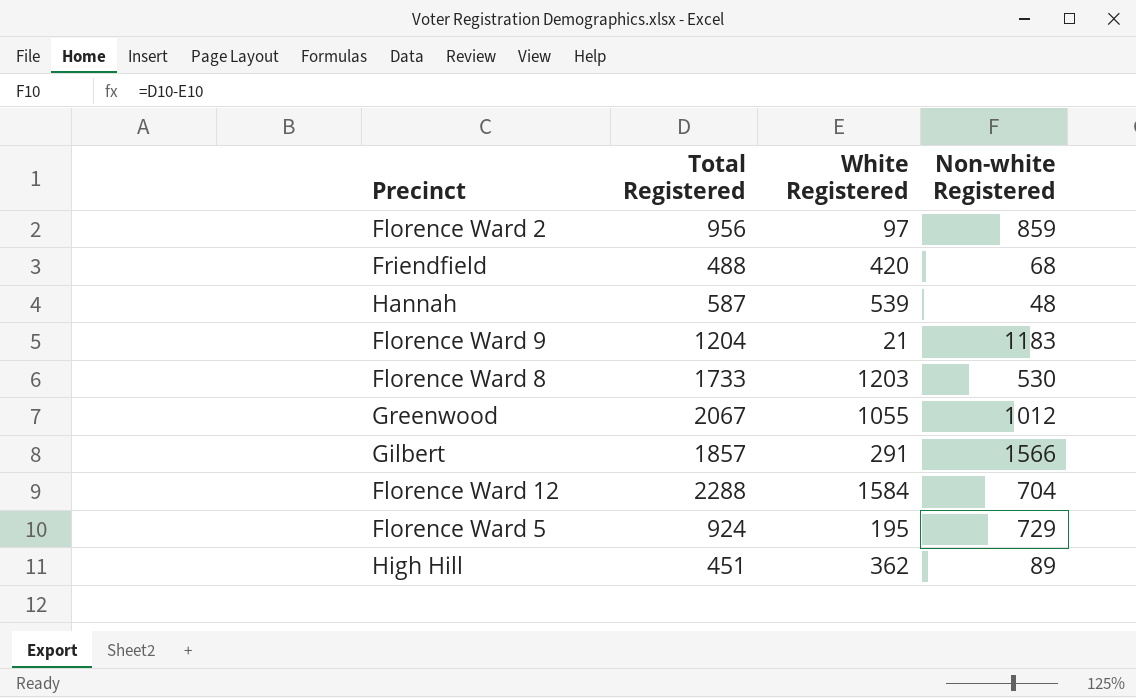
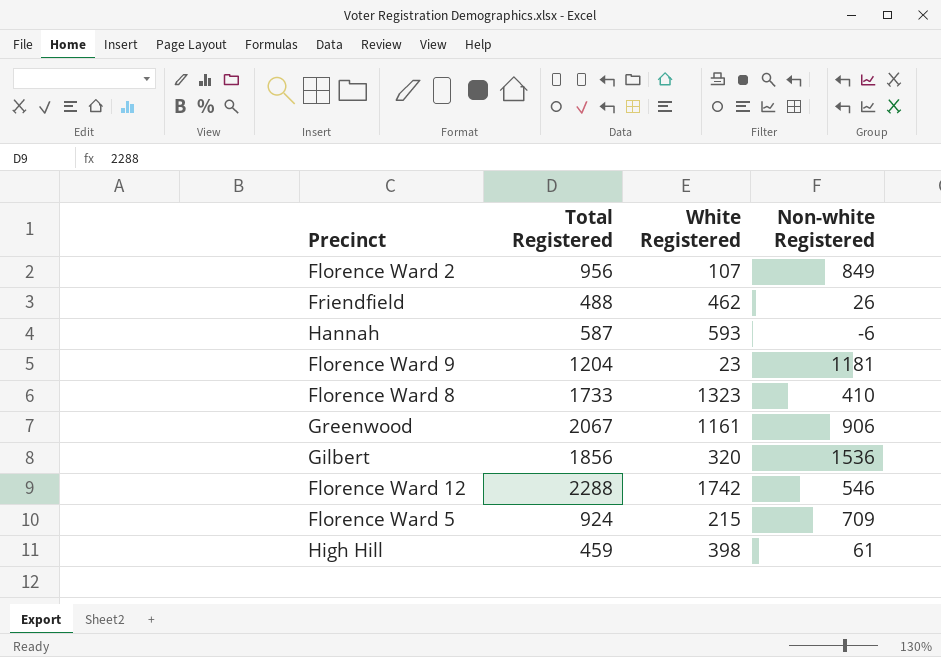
Florence Ward 2 | White Registered: 97 -> 107
Florence Ward 2 | Non-white Registered: 859 -> 849
Friendfield | White Registered: 420 -> 462
Friendfield | Non-white Registered: 68 -> 26
Hannah | White Registered: 539 -> 593
Hannah | Non-white Registered: 48 -> -6
Florence Ward 9 | White Registered: 21 -> 23
Florence Ward 9 | Non-white Registered: 1183 -> 1181
Florence Ward 8 | White Registered: 1203 -> 1323
Florence Ward 8 | Non-white Registered: 530 -> 410
Greenwood | White Registered: 1055 -> 1161
Greenwood | Non-white Registered: 1012 -> 906
Gilbert | Total Registered: 1857 -> 1856
Gilbert | White Registered: 291 -> 320
Gilbert | Non-white Registered: 1566 -> 1536
Florence Ward 12 | White Registered: 1584 -> 1742
Florence Ward 12 | Non-white Registered: 704 -> 546
Florence Ward 5 | White Registered: 195 -> 215
Florence Ward 5 | Non-white Registered: 729 -> 709
High Hill | Total Registered: 451 -> 459
High Hill | White Registered: 362 -> 398
High Hill | Non-white Registered: 89 -> 61

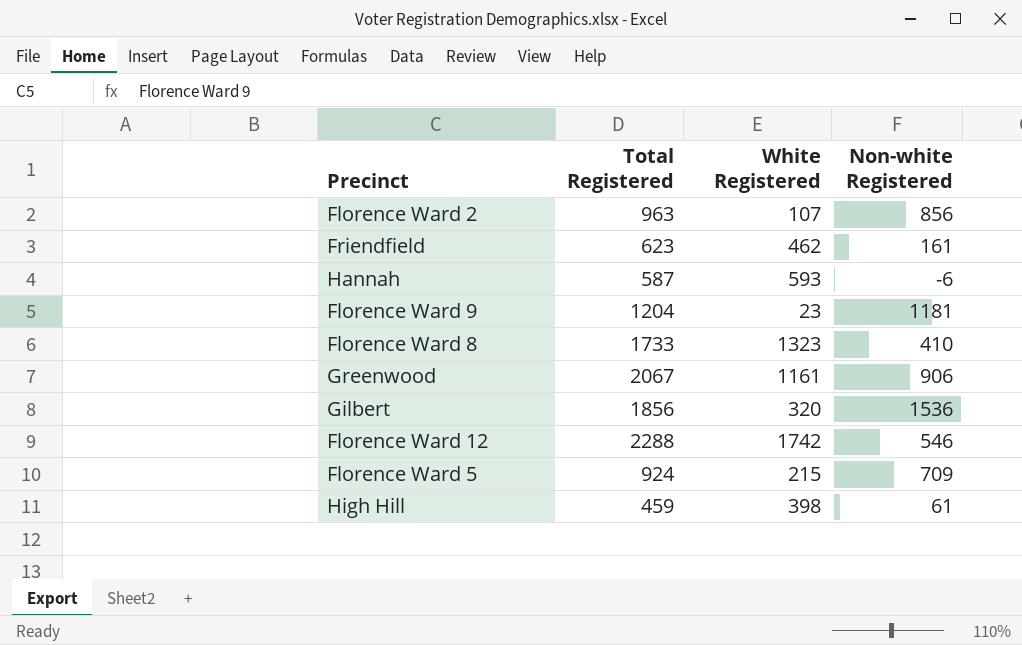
Florence Ward 2 | Total Registered: 956 -> 963
Florence Ward 2 | Non-white Registered: 849 -> 856
Friendfield | Total Registered: 488 -> 623
Friendfield | Non-white Registered: 26 -> 161

